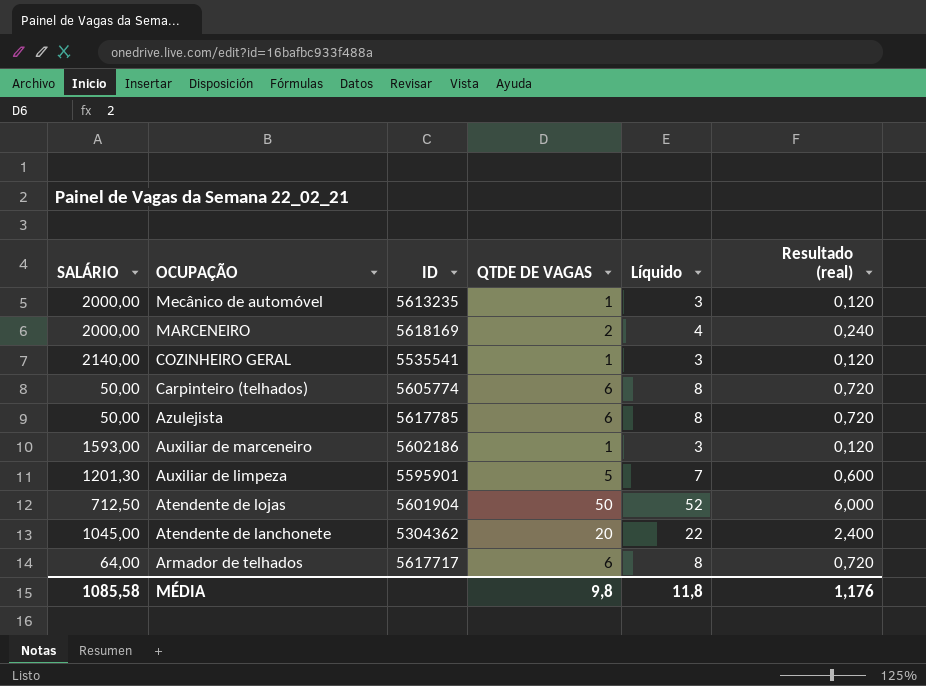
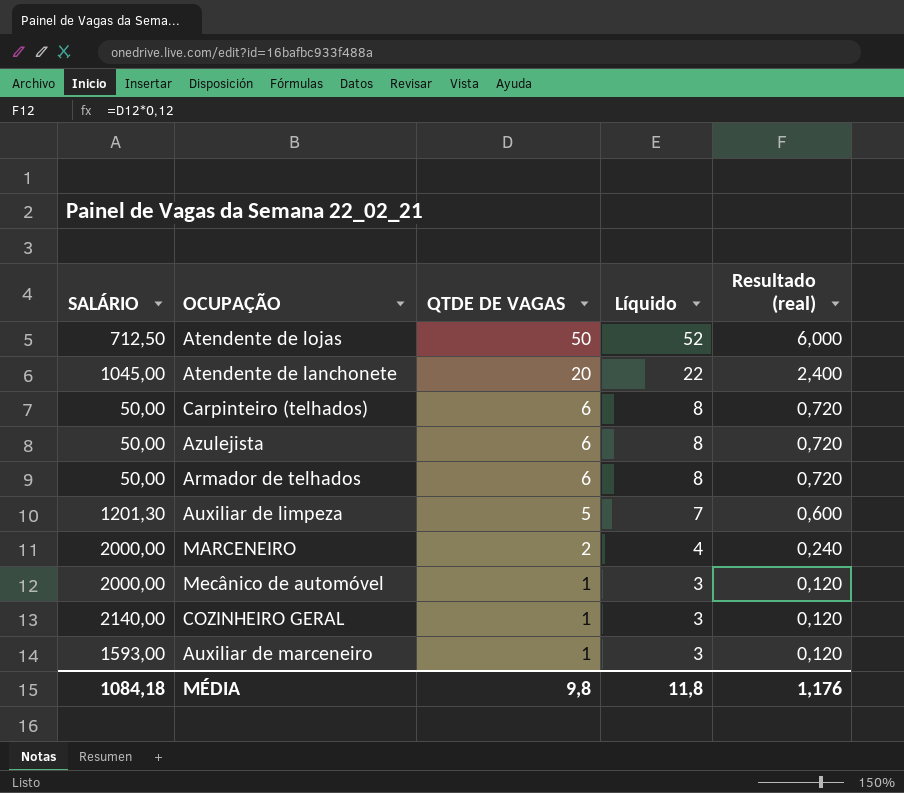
row order: OCUPAÇÃO descending -> QTDE DE VAGAS descending
column ID | position: 3 -> none
Armador de telhados | SALÁRIO: 64,00 -> 50,00
MÉDIA | SALÁRIO: 1085,58 -> 1084,18

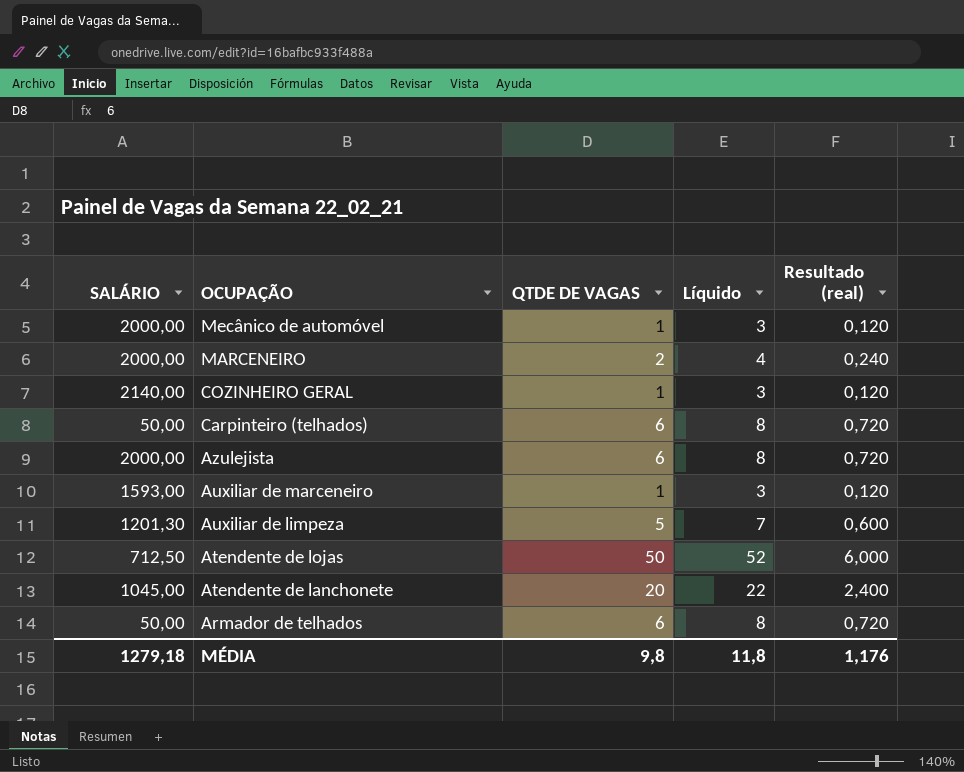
row order: QTDE DE VAGAS descending -> OCUPAÇÃO descending
Azulejista | SALÁRIO: 50,00 -> 2000,00
MÉDIA | SALÁRIO: 1084,18 -> 1279,18

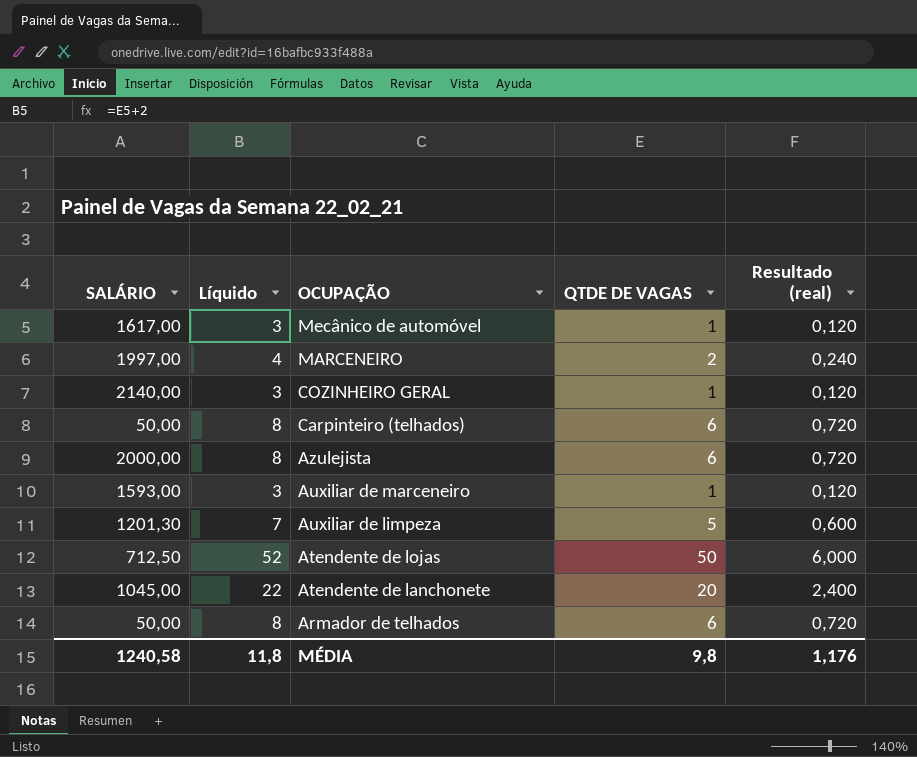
column Líquido | position: 4 -> 2
Mecânico de automóvel | SALÁRIO: 2000,00 -> 1617,00
MARCENEIRO | SALÁRIO: 2000,00 -> 1997,00
MÉDIA | SALÁRIO: 1279,18 -> 1240,58

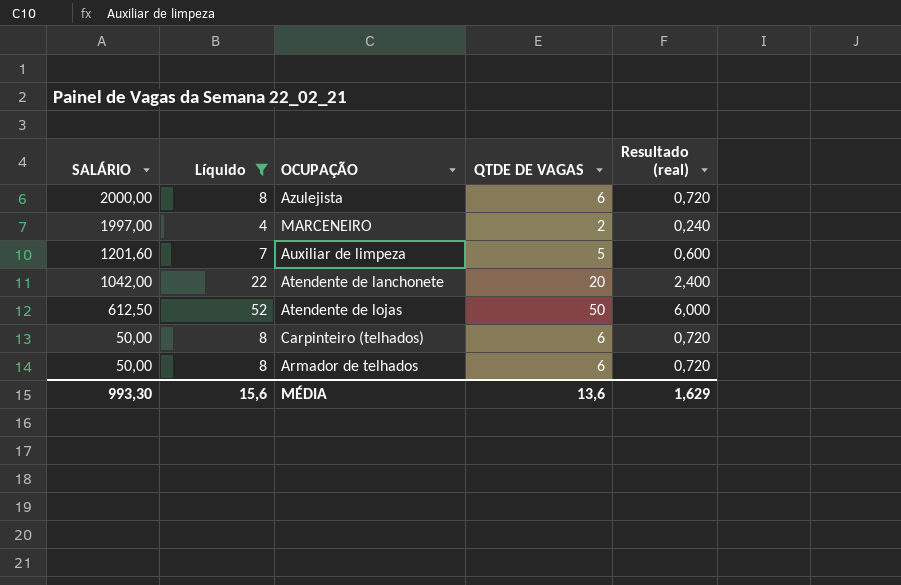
filter: none -> Líquido != 3
row order: OCUPAÇÃO descending -> SALÁRIO descending
Auxiliar de limpeza | SALÁRIO: 1201,30 -> 1201,60
Atendente de lanchonete | SALÁRIO: 1045,00 -> 1042,00
Atendente de lojas | SALÁRIO: 712,50 -> 612,50
MÉDIA | SALÁRIO: 1240,58 -> 993,30
MÉDIA | Líquido: 11,8 -> 15,6
MÉDIA | QTDE DE VAGAS: 9,8 -> 13,6
MÉDIA | Resultado (real): 1,176 -> 1,629

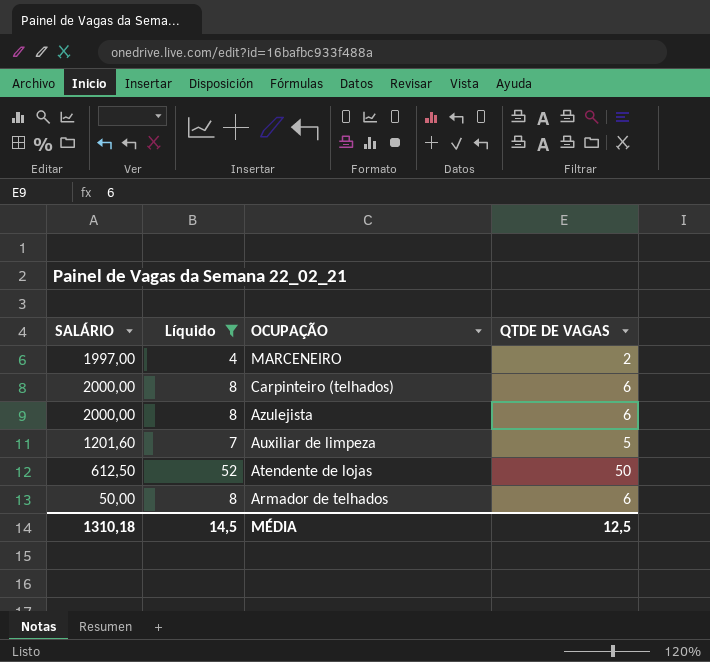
row order: SALÁRIO descending -> OCUPAÇÃO descending
column Resultado (real) | formula: [QTDE DE VAGAS] * 0,12 -> none
row Atendente de lanchonete: 1042,00 | 22 | 20 | 2,400 -> none
Carpinteiro (telhados) | SALÁRIO: 50,00 -> 2000,00
MÉDIA | SALÁRIO: 993,30 -> 1310,18
MÉDIA | Líquido: 15,6 -> 14,5
MÉDIA | QTDE DE VAGAS: 13,6 -> 12,5

